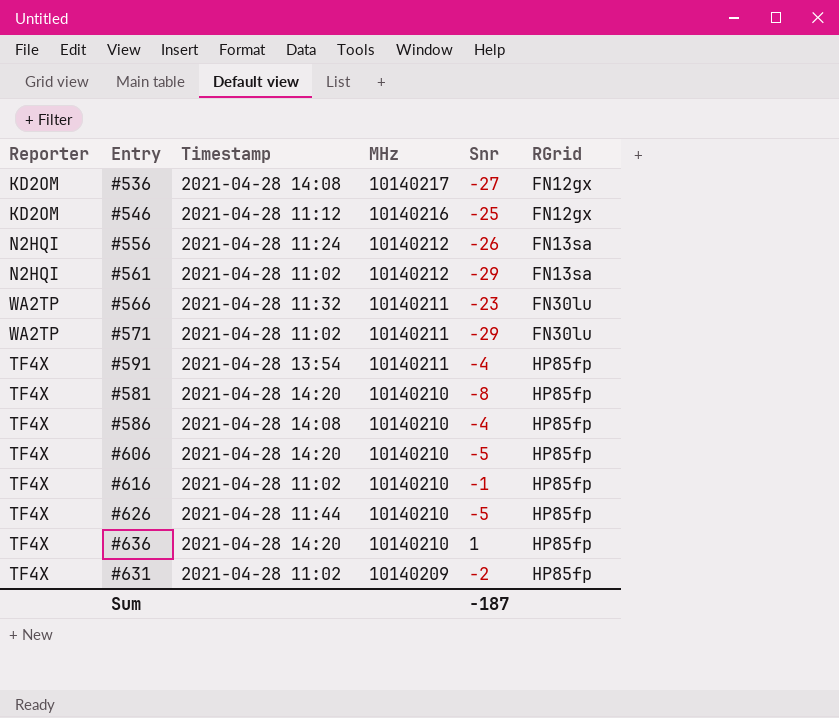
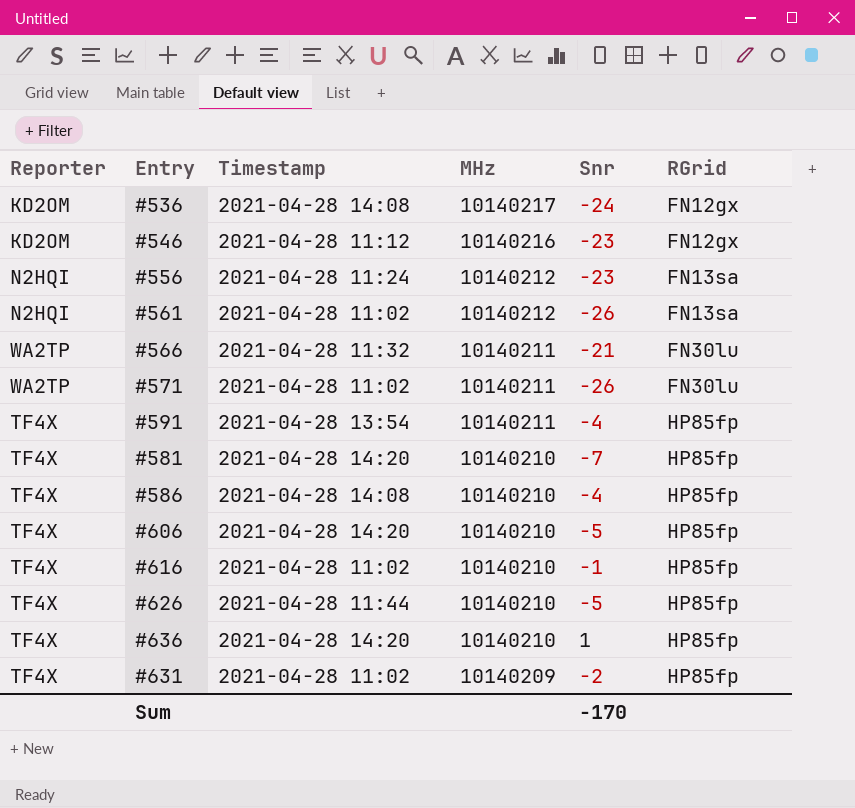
#536 | Snr: -27 -> -24
#546 | Snr: -25 -> -23
#556 | Snr: -26 -> -23
#561 | Snr: -29 -> -26
#566 | Snr: -23 -> -21
#571 | Snr: -29 -> -26
#581 | Snr: -8 -> -7
Sum | Snr: -187 -> -170

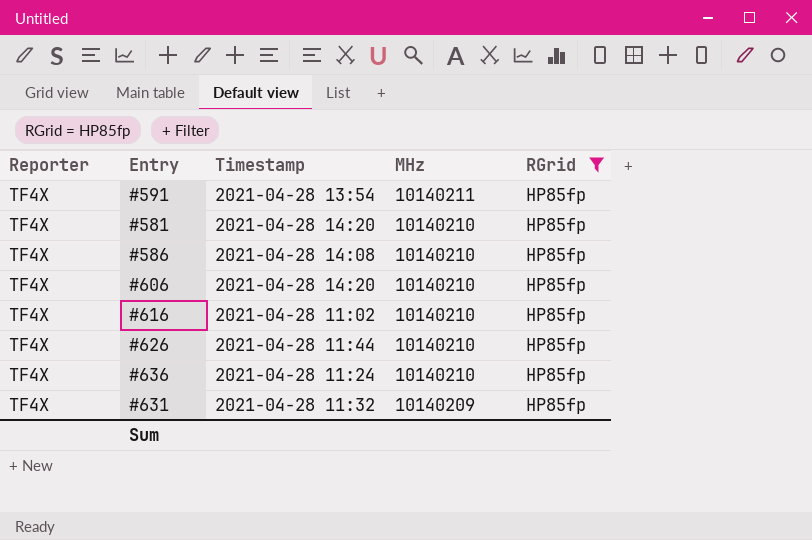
filter: none -> RGrid = HP85fp
column Snr | position: 5 -> none
#636 | Timestamp: 2021-04-28 14:20 -> 2021-04-28 11:24
#631 | Timestamp: 2021-04-28 11:02 -> 2021-04-28 11:32

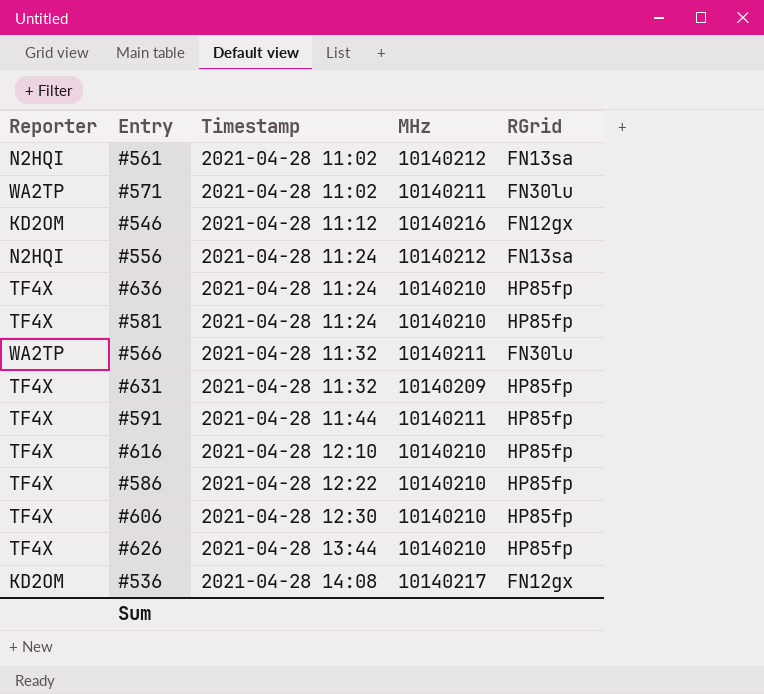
filter: RGrid = HP85fp -> none
row order: MHz descending -> Timestamp ascending
#581 | Timestamp: 2021-04-28 14:20 -> 2021-04-28 11:24
#591 | Timestamp: 2021-04-28 13:54 -> 2021-04-28 11:44
#616 | Timestamp: 2021-04-28 11:02 -> 2021-04-28 12:10
#586 | Timestamp: 2021-04-28 14:08 -> 2021-04-28 12:22
#606 | Timestamp: 2021-04-28 14:20 -> 2021-04-28 12:30
#626 | Timestamp: 2021-04-28 11:44 -> 2021-04-28 13:44

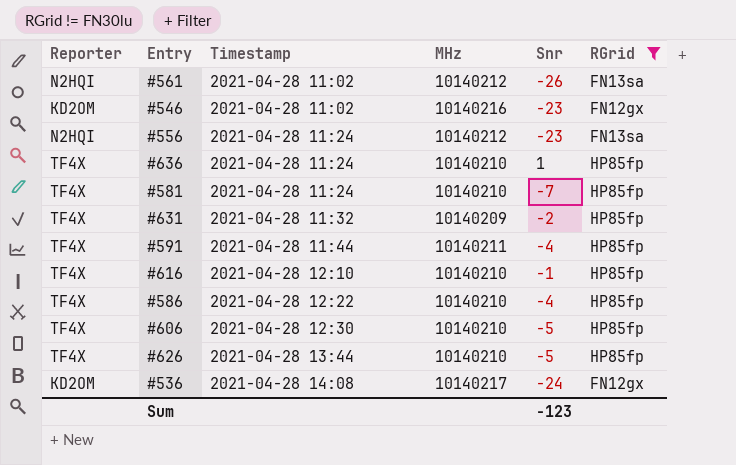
filter: none -> RGrid != FN30lu
column Snr | position: none -> 5
#546 | Timestamp: 2021-04-28 11:12 -> 2021-04-28 11:02

